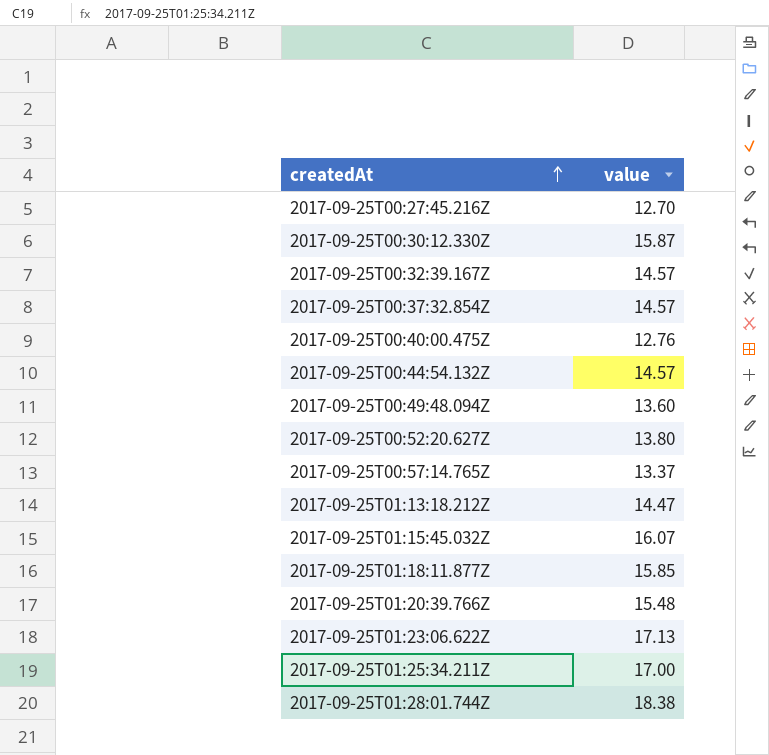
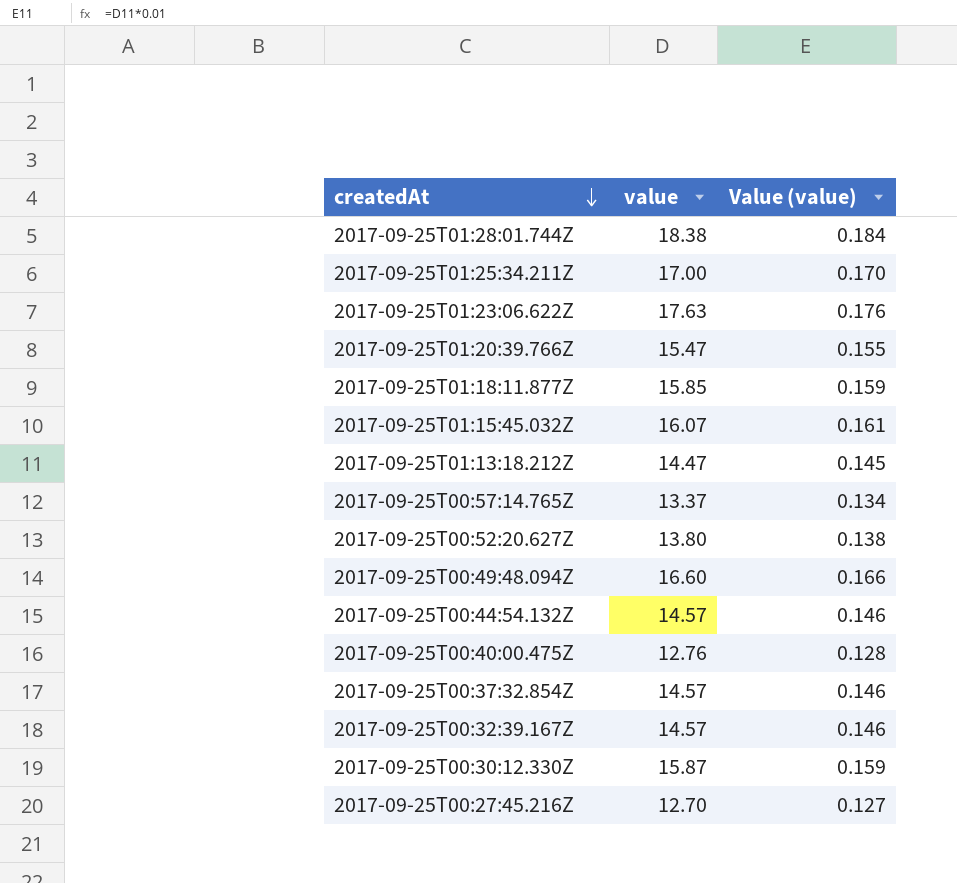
row order: createdAt ascending -> createdAt descending
column Value (value) | formula: none -> [value] * 0.01
2017-09-25T01:23:06.622Z | value: 17.13 -> 17.63
2017-09-25T01:20:39.766Z | value: 15.48 -> 15.47
2017-09-25T00:49:48.094Z | value: 13.60 -> 16.60

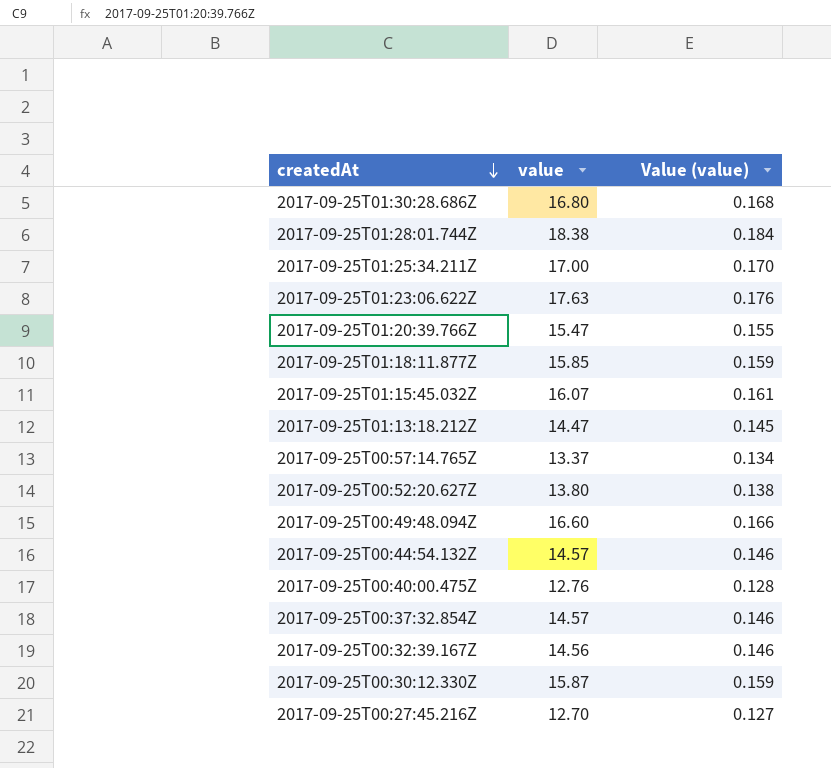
row 2017-09-25T01:30:28.686Z: none -> 16.80 | 0.168
2017-09-25T00:32:39.167Z | value: 14.57 -> 14.56

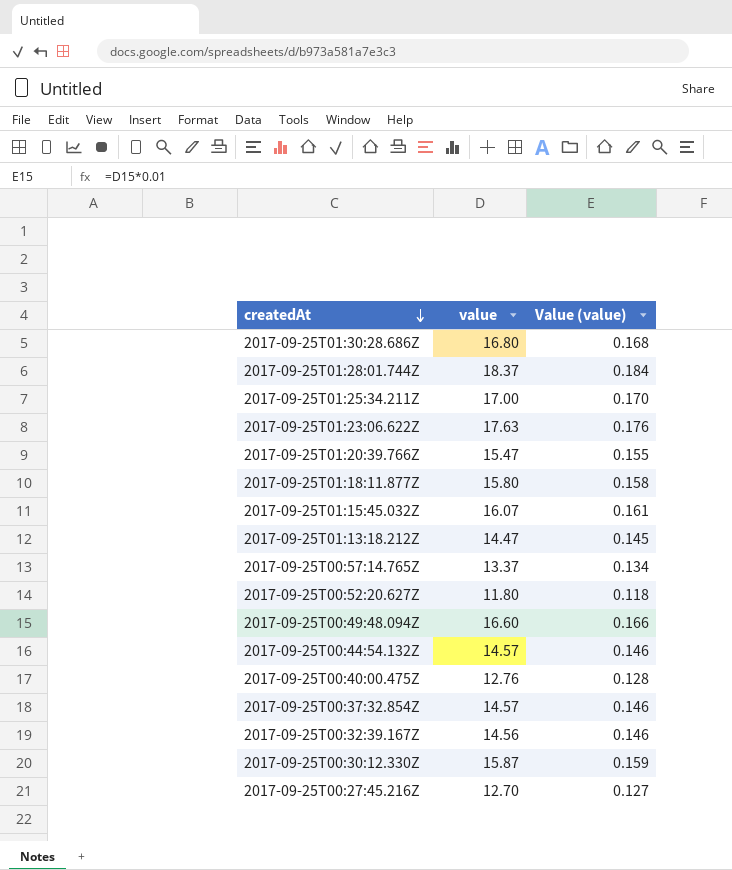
2017-09-25T01:28:01.744Z | value: 18.38 -> 18.37
2017-09-25T01:18:11.877Z | value: 15.85 -> 15.80
2017-09-25T01:18:11.877Z | Value (value): 0.159 -> 0.158
2017-09-25T00:52:20.627Z | value: 13.80 -> 11.80
2017-09-25T00:52:20.627Z | Value (value): 0.138 -> 0.118

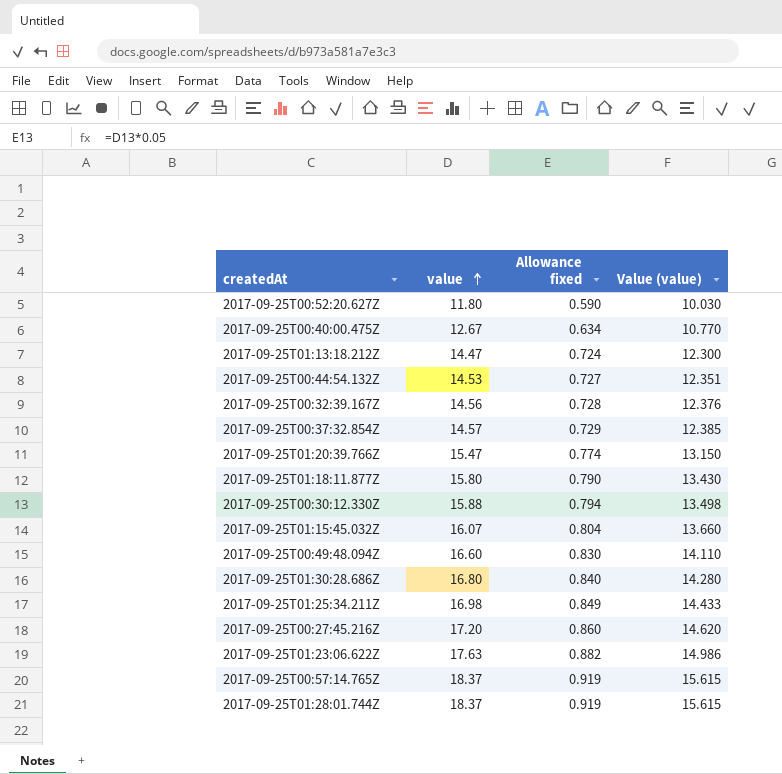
row order: createdAt descending -> value ascending
column Allowance fixed | formula: none -> [value] * 0.05
column Value (value) | formula: [value] * 0.01 -> [value] * 0.85
2017-09-25T00:40:00.475Z | value: 12.76 -> 12.67
2017-09-25T00:44:54.132Z | value: 14.57 -> 14.53
2017-09-25T00:30:12.330Z | value: 15.87 -> 15.88
2017-09-25T01:25:34.211Z | value: 17.00 -> 16.98
2017-09-25T00:27:45.216Z | value: 12.70 -> 17.20
2017-09-25T00:57:14.765Z | value: 13.37 -> 18.37

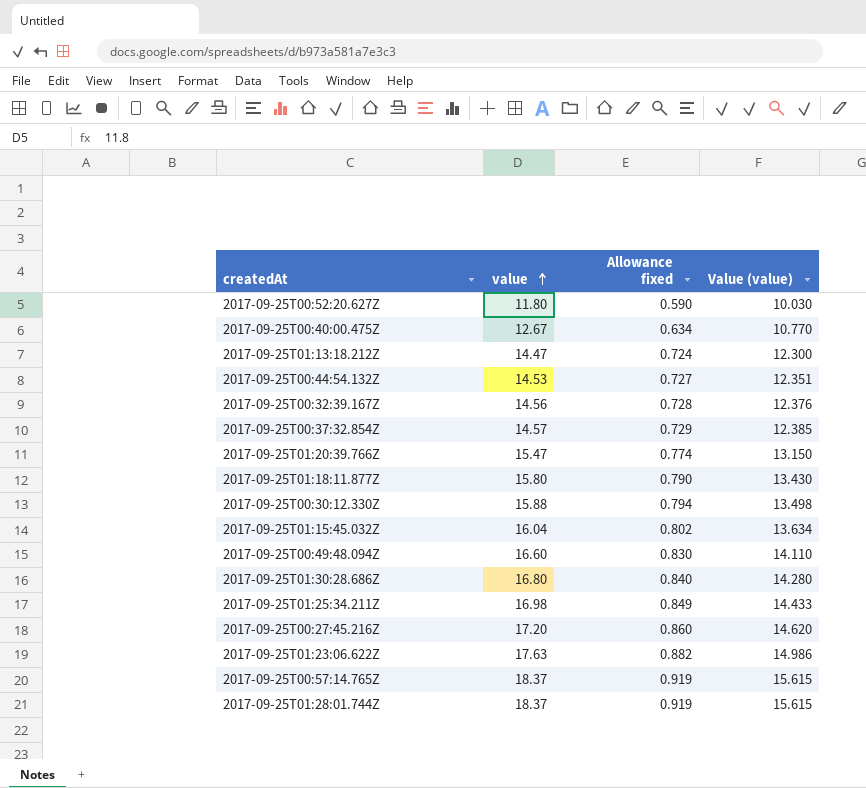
2017-09-25T01:15:45.032Z | value: 16.07 -> 16.04
2017-09-25T01:15:45.032Z | Allowance fixed: 0.804 -> 0.802
2017-09-25T01:15:45.032Z | Value (value): 13.660 -> 13.634

